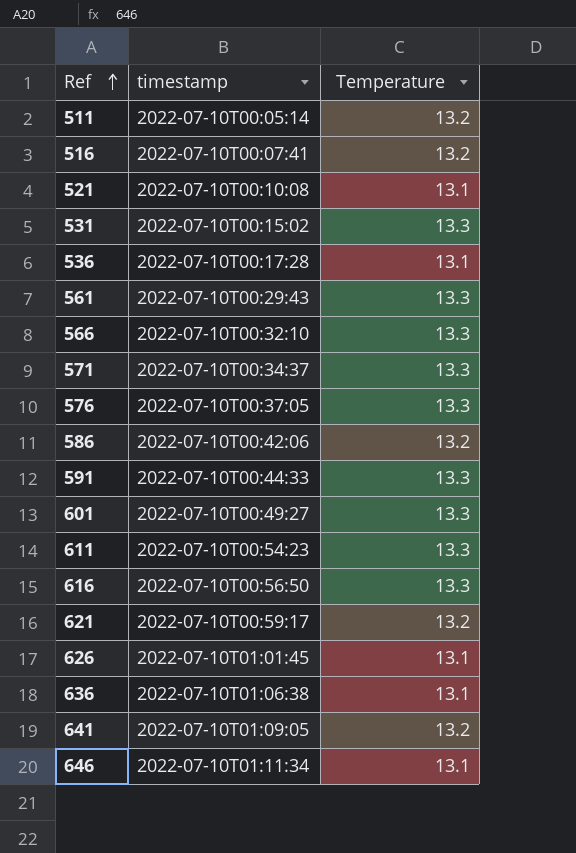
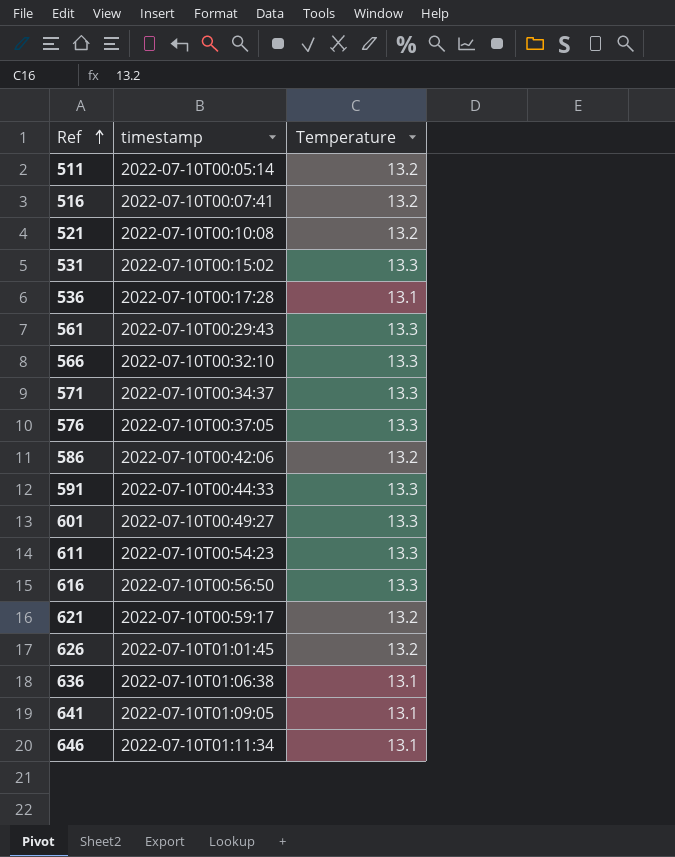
521 | Temperature: 13.1 -> 13.2
626 | Temperature: 13.1 -> 13.2
641 | Temperature: 13.2 -> 13.1

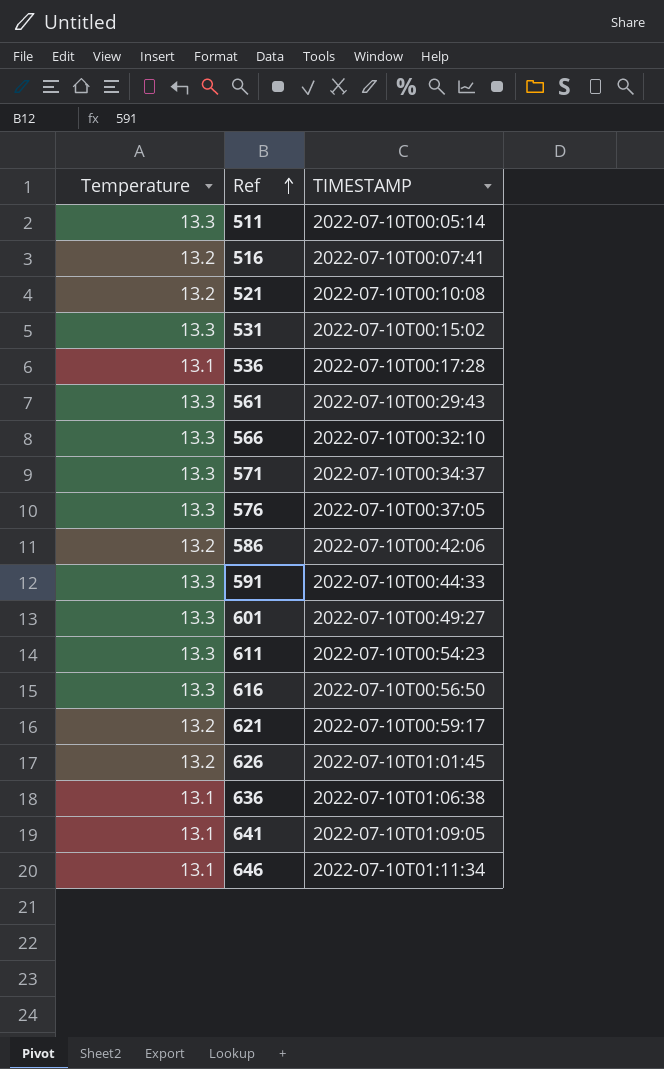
column Temperature | position: 3 -> 1
column name: timestamp -> TIMESTAMP
511 | Temperature: 13.2 -> 13.3

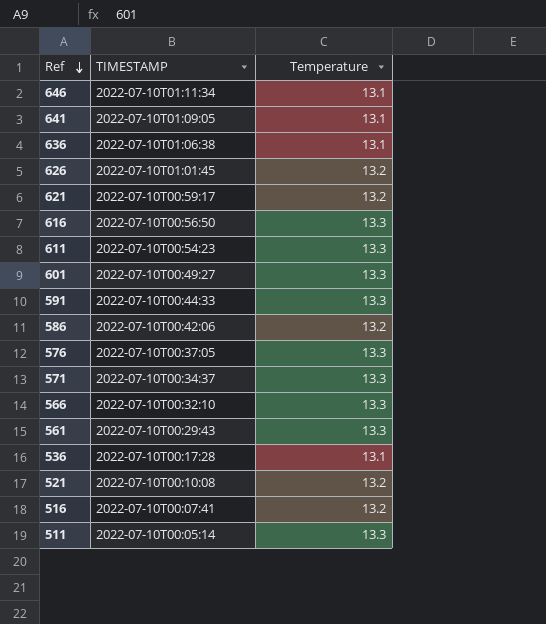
row order: Ref ascending -> Ref descending
column Temperature | position: 1 -> 3
row 531: 13.3 | 2022-07-10T00:15:02 -> none

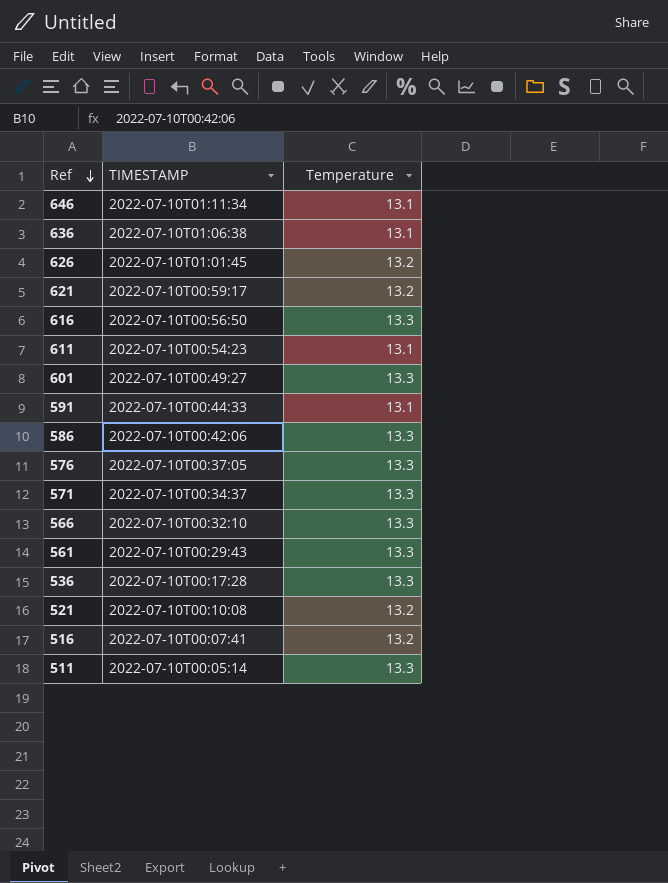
row 641: 2022-07-10T01:09:05 | 13.1 -> none
611 | Temperature: 13.3 -> 13.1
591 | Temperature: 13.3 -> 13.1
586 | Temperature: 13.2 -> 13.3
536 | Temperature: 13.1 -> 13.3

